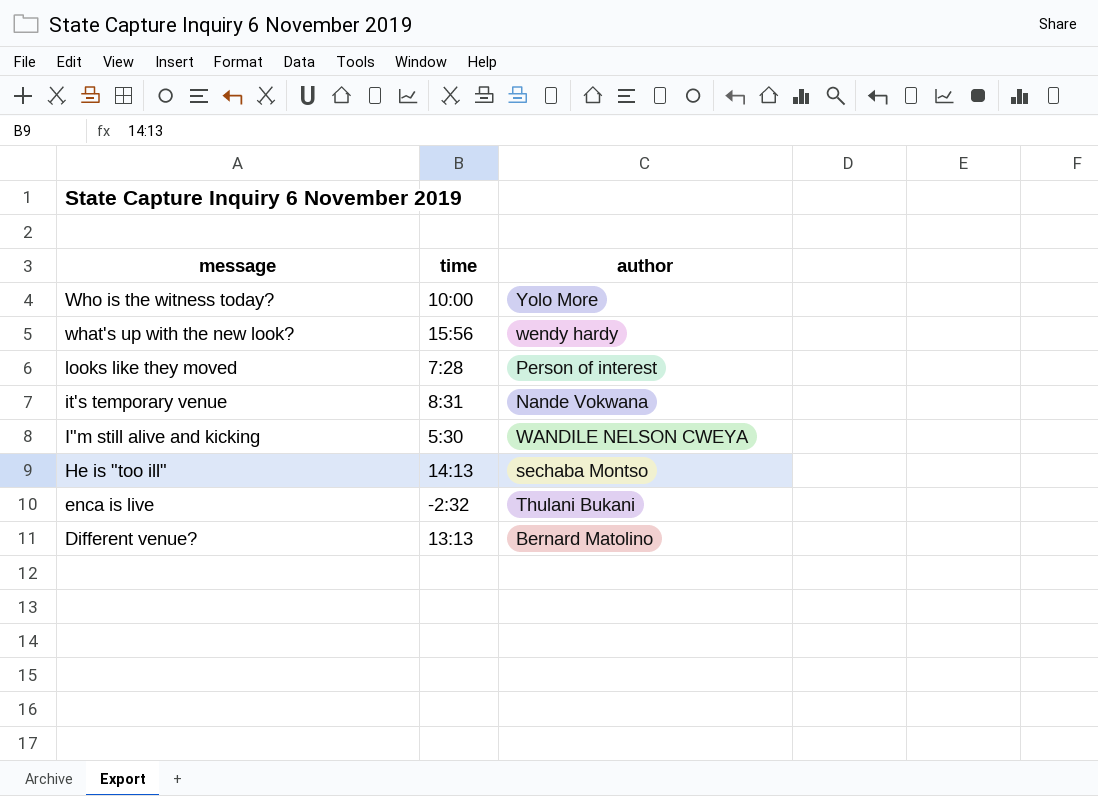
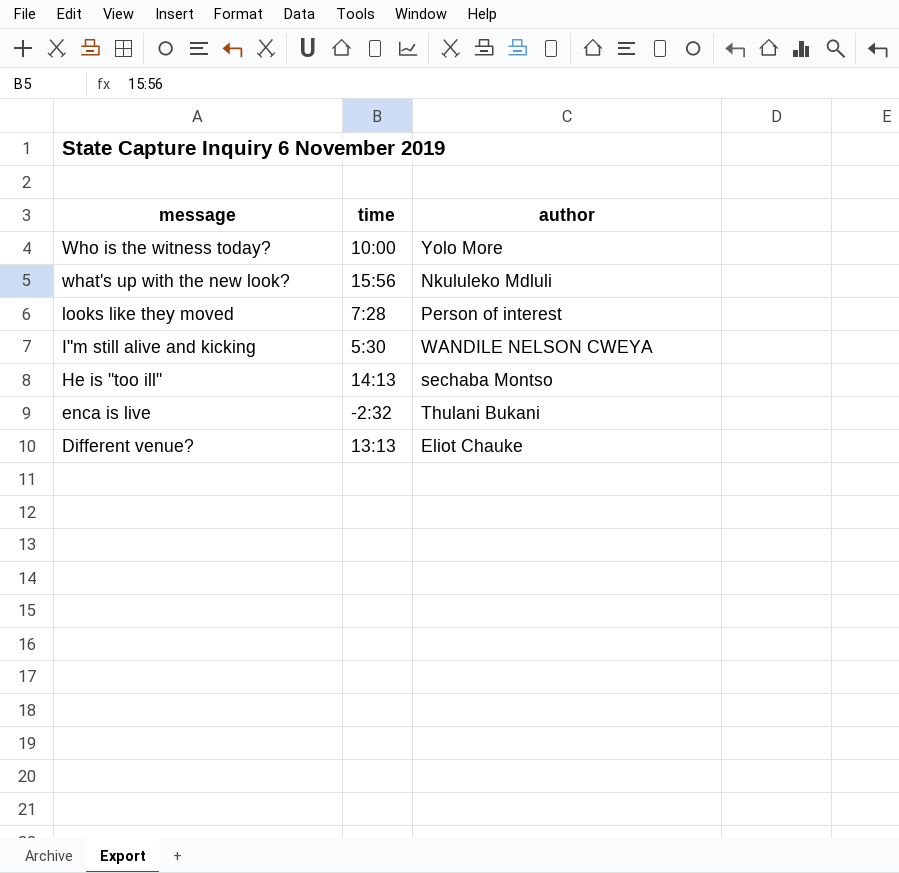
row it's temporary venue: 8:31 | Nande Vokwana -> none
what's up with the new look? | author: wendy hardy -> Nkululeko Mdluli
Different venue? | author: Bernard Matolino -> Eliot Chauke

